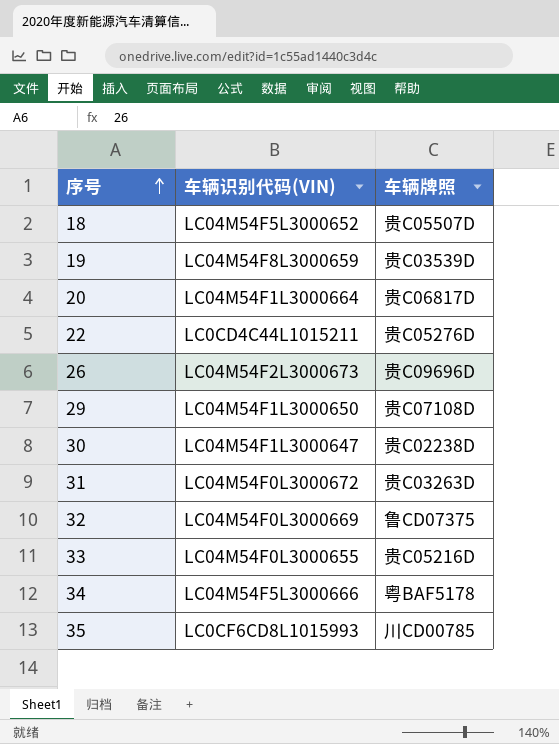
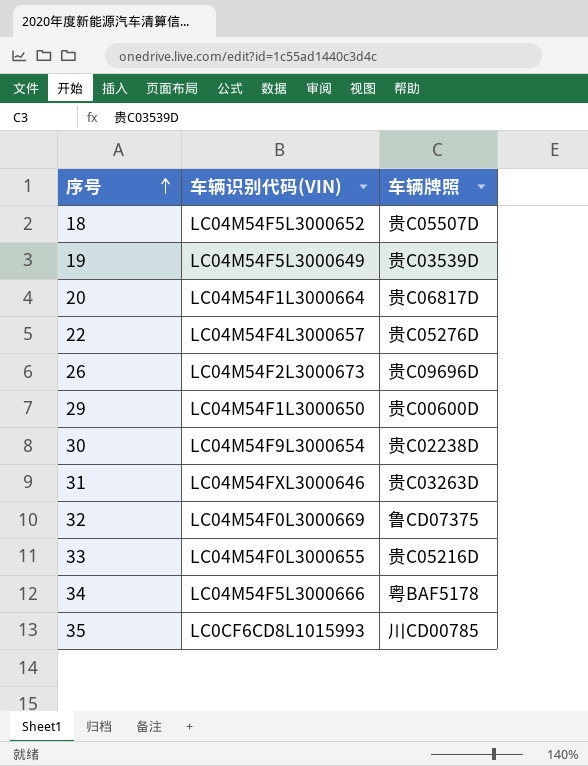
19 | 车辆识别代码(VIN): LC04M54F8L3000659 -> LC04M54F5L3000649
22 | 车辆识别代码(VIN): LC0CD4C44L1015211 -> LC04M54F4L3000657
29 | 车辆牌照: 贵C07108D -> 贵C00600D
30 | 车辆识别代码(VIN): LC04M54F1L3000647 -> LC04M54F9L3000654
31 | 车辆识别代码(VIN): LC04M54F0L3000672 -> LC04M54FXL3000646

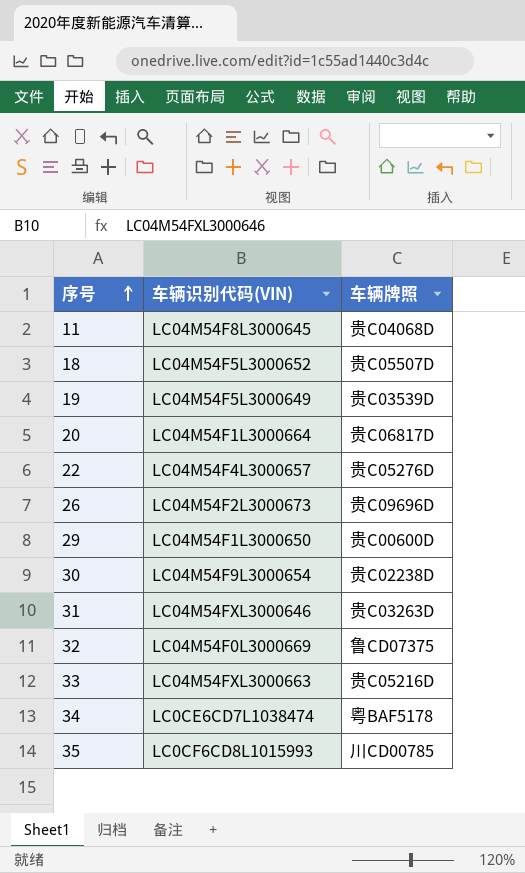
row 11: none -> LC04M54F8L3000645 | 贵C04068D
33 | 车辆识别代码(VIN): LC04M54F0L3000655 -> LC04M54FXL3000663
34 | 车辆识别代码(VIN): LC04M54F5L3000666 -> LC0CE6CD7L1038474

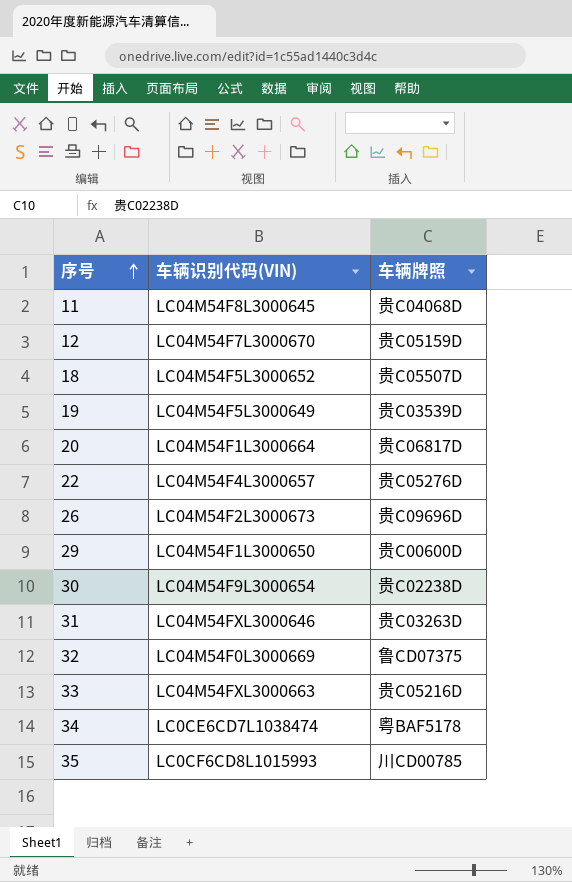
row 12: none -> LC04M54F7L3000670 | 贵C05159D

